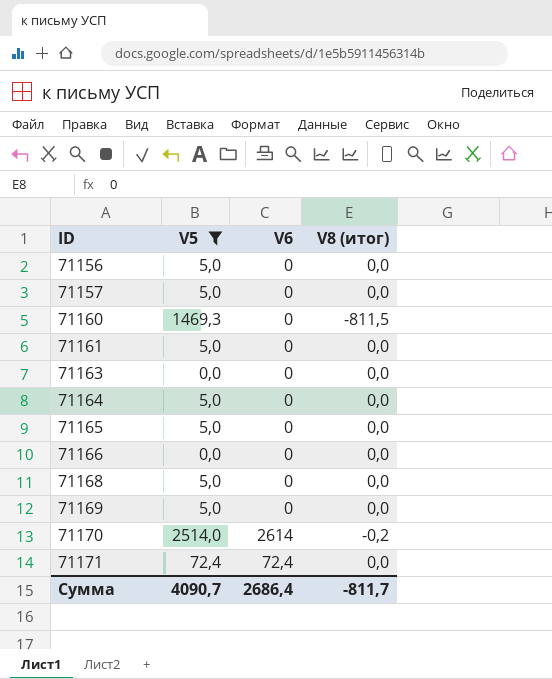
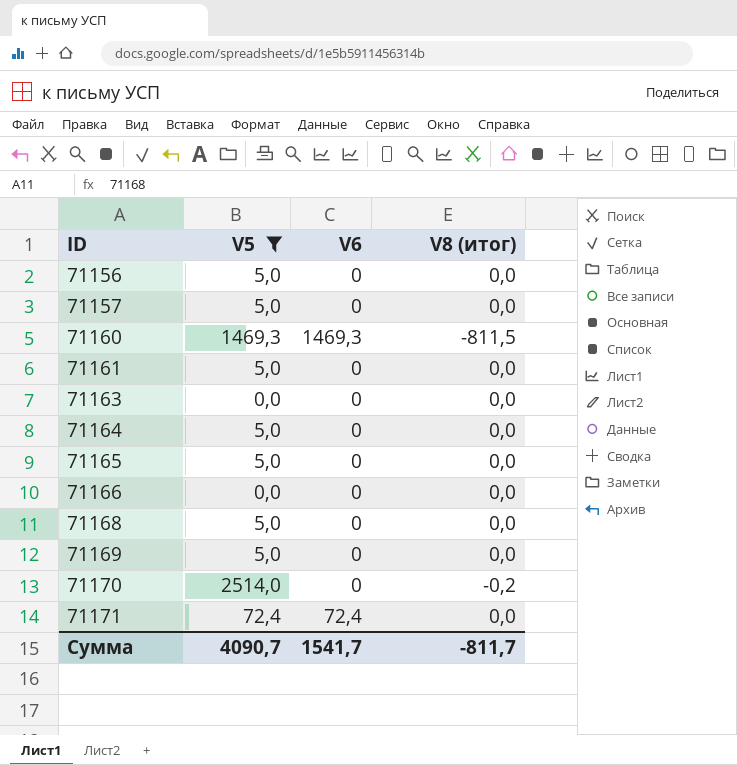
71160 | V6: 0 -> 1469,3
71170 | V6: 2614 -> 0
Сумма | V6: 2686,4 -> 1541,7

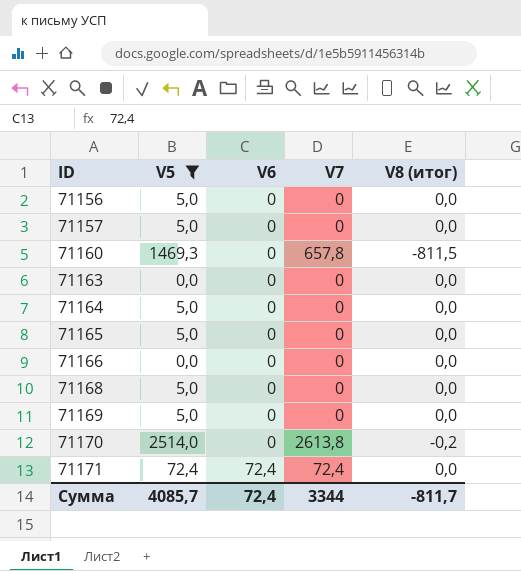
column V7 | position: none -> 4
row 71161: 5,0 | 0 | 0,0 -> none
71160 | V6: 1469,3 -> 0
Сумма | V5: 4090,7 -> 4085,7
Сумма | V6: 1541,7 -> 72,4

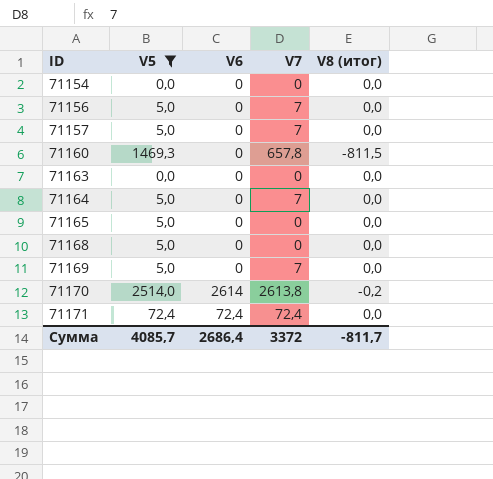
row 71166: 0,0 | 0 | 0 | 0,0 -> none
row 71154: none -> 0,0 | 0 | 0 | 0,0
71156 | V7: 0 -> 7
71157 | V7: 0 -> 7
71164 | V7: 0 -> 7
71169 | V7: 0 -> 7
71170 | V6: 0 -> 2614
Сумма | V6: 72,4 -> 2686,4
Сумма | V7: 3344 -> 3372

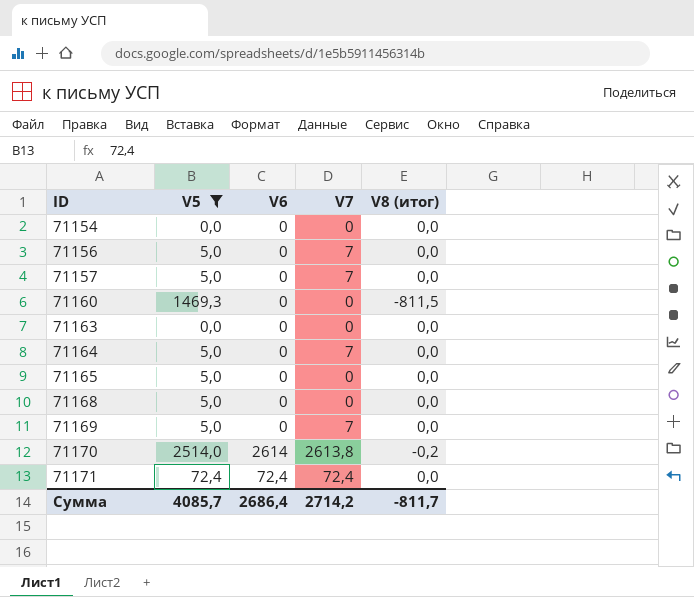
71160 | V7: 657,8 -> 0
Сумма | V7: 3372 -> 2714,2

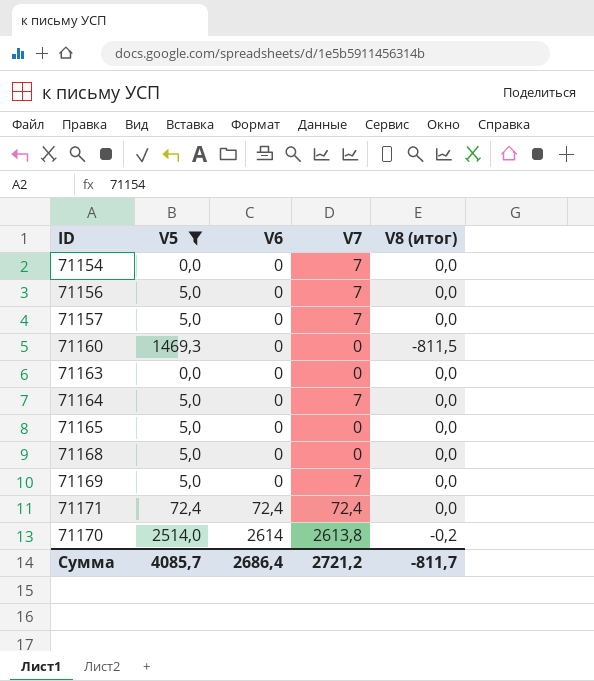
row order: ID ascending -> V6 ascending
71154 | V7: 0 -> 7
Сумма | V7: 2714,2 -> 2721,2

